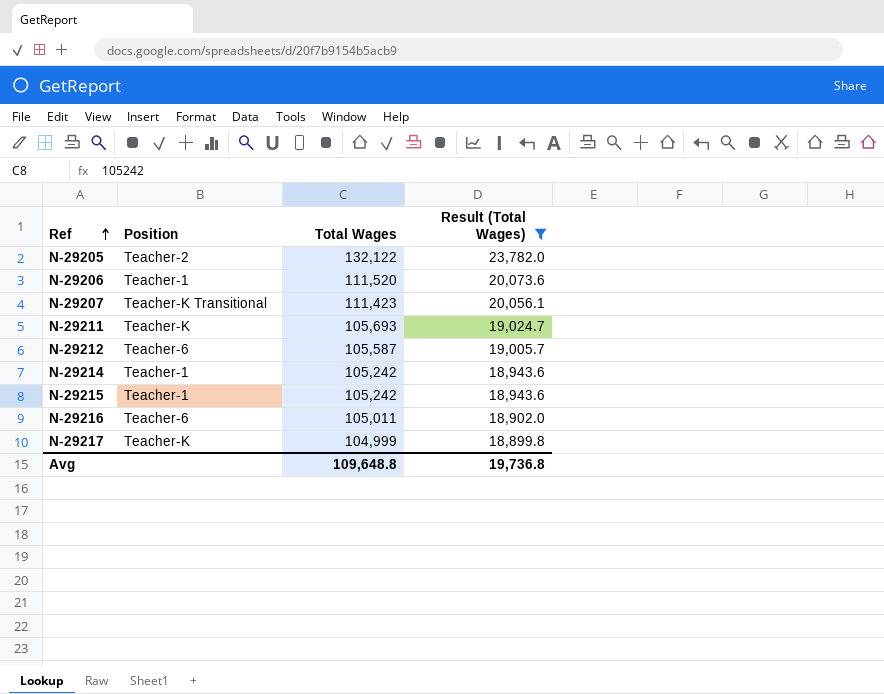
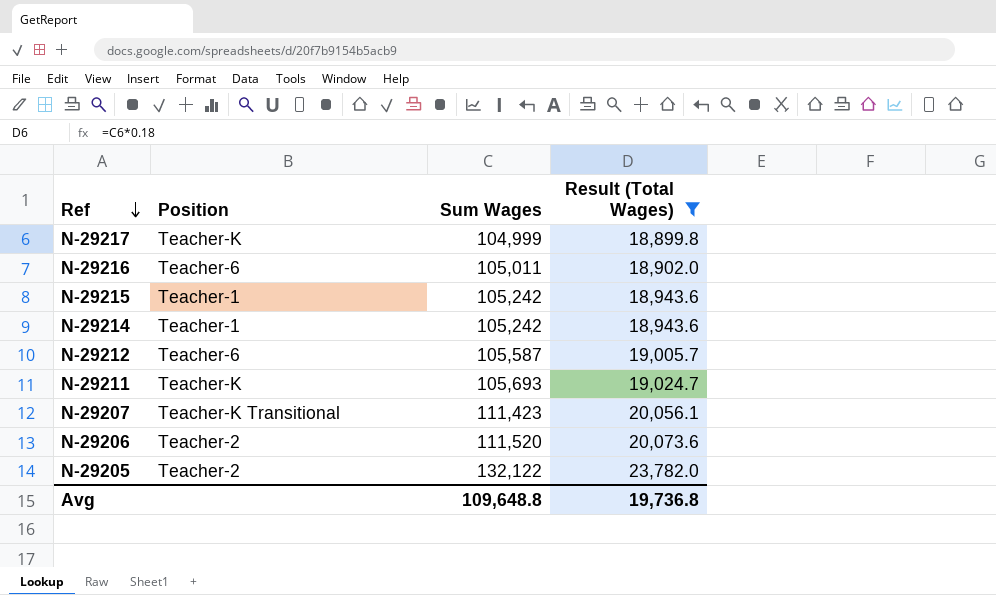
row order: Ref ascending -> Ref descending
column name: Total Wages -> Sum Wages
N-29206 | Position: Teacher-1 -> Teacher-2

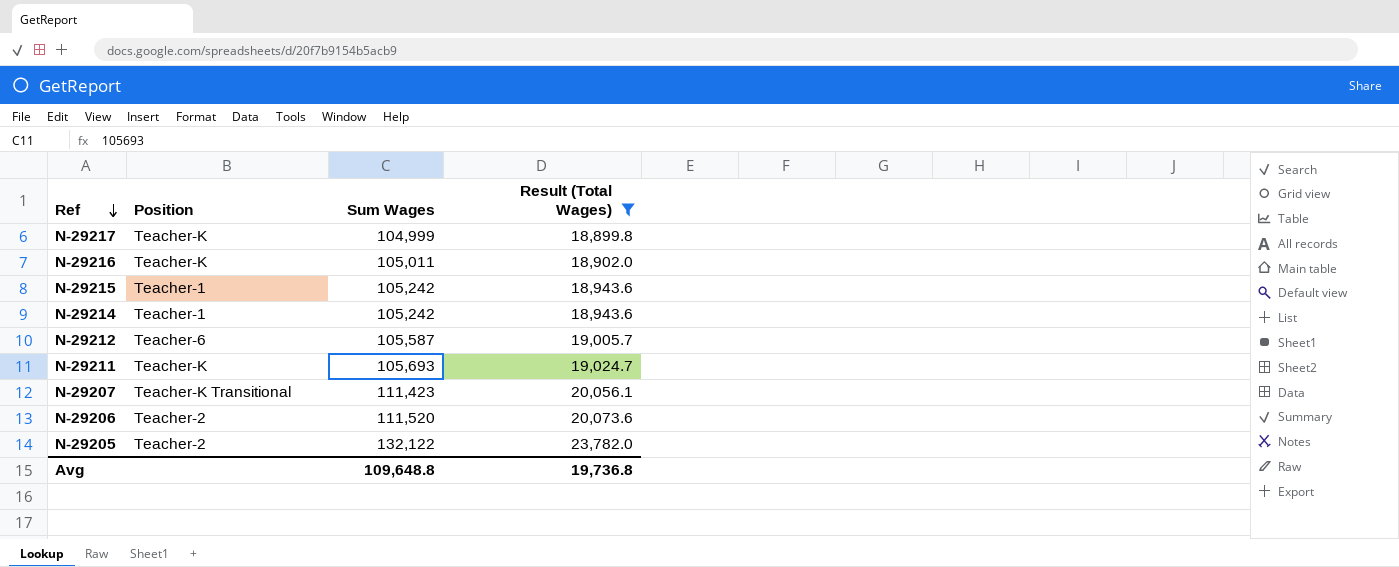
N-29216 | Position: Teacher-6 -> Teacher-K

